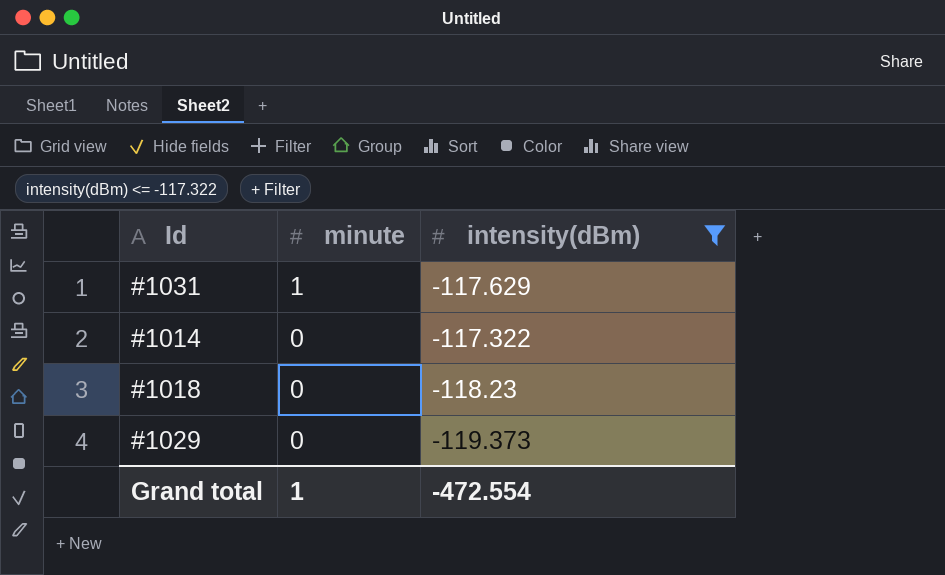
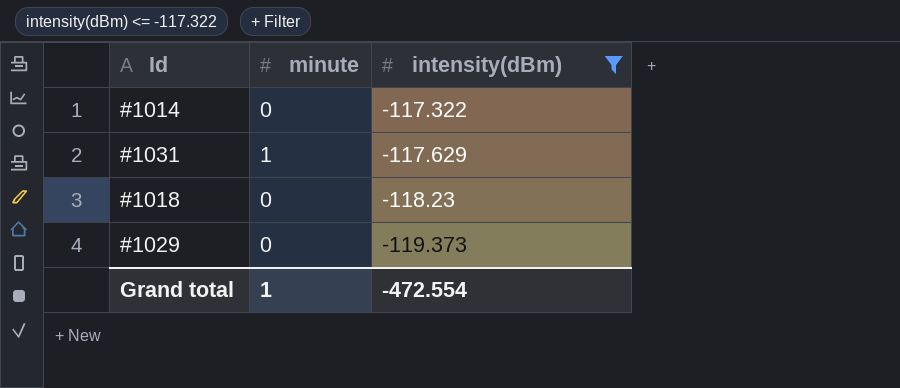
row order: minute descending -> intensity(dBm) descending

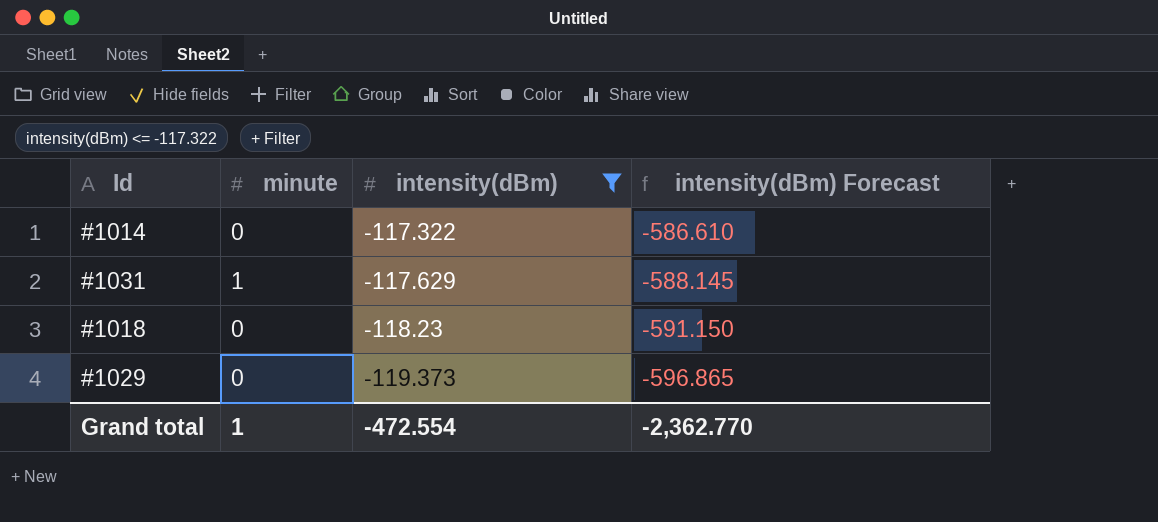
column intensity(dBm) Forecast | formula: none -> [intensity(dBm)] * 5

